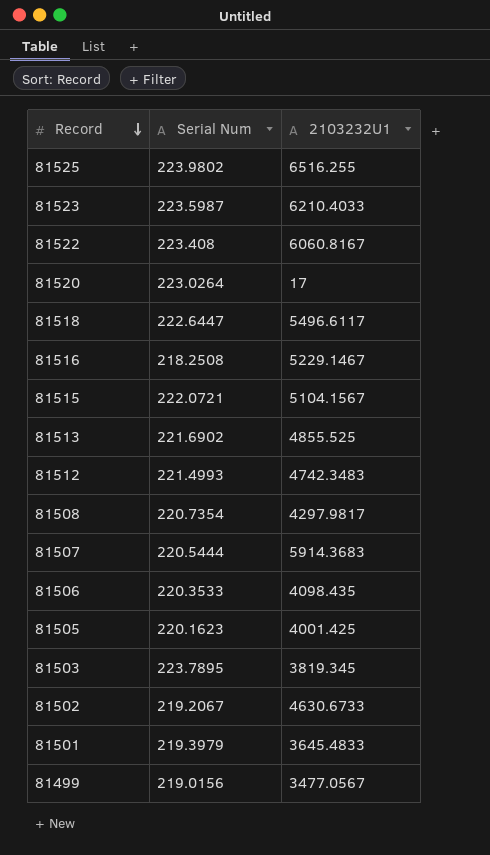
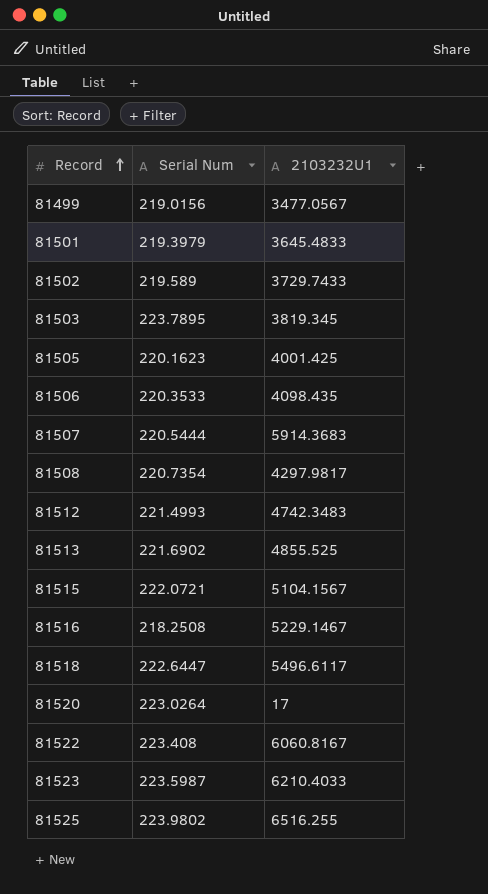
row order: Record descending -> Record ascending
81502 | Serial Num: 219.2067 -> 219.589
81502 | 2103232U1: 4630.6733 -> 3729.7433

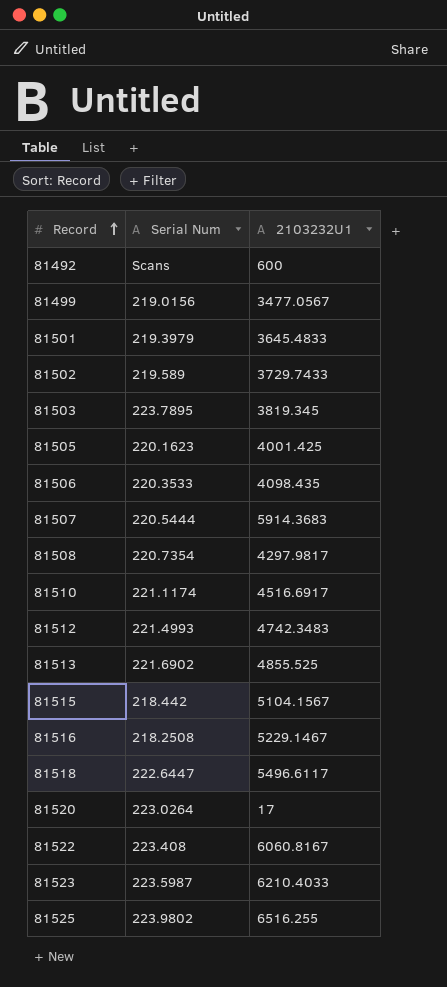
row 81492: none -> Scans | 600
row 81510: none -> 221.1174 | 4516.6917
81515 | Serial Num: 222.0721 -> 218.442

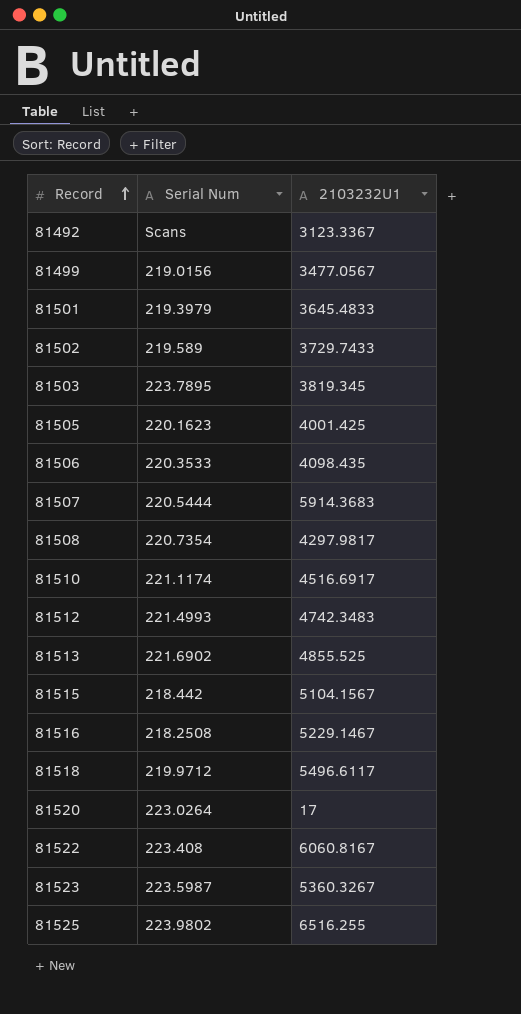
81492 | 2103232U1: 600 -> 3123.3367
81518 | Serial Num: 222.6447 -> 219.9712
81523 | 2103232U1: 6210.4033 -> 5360.3267

